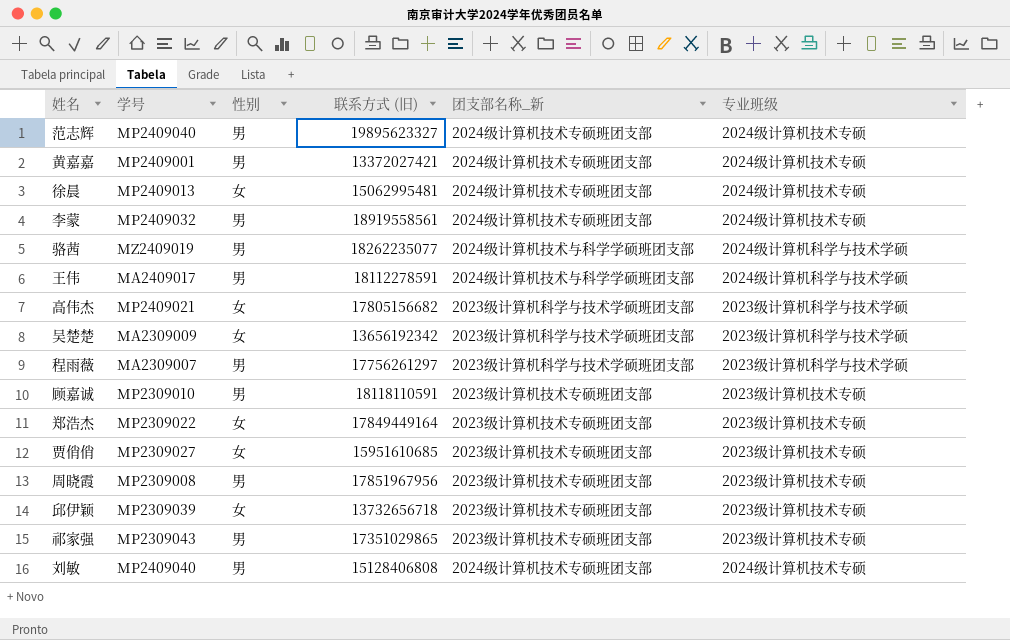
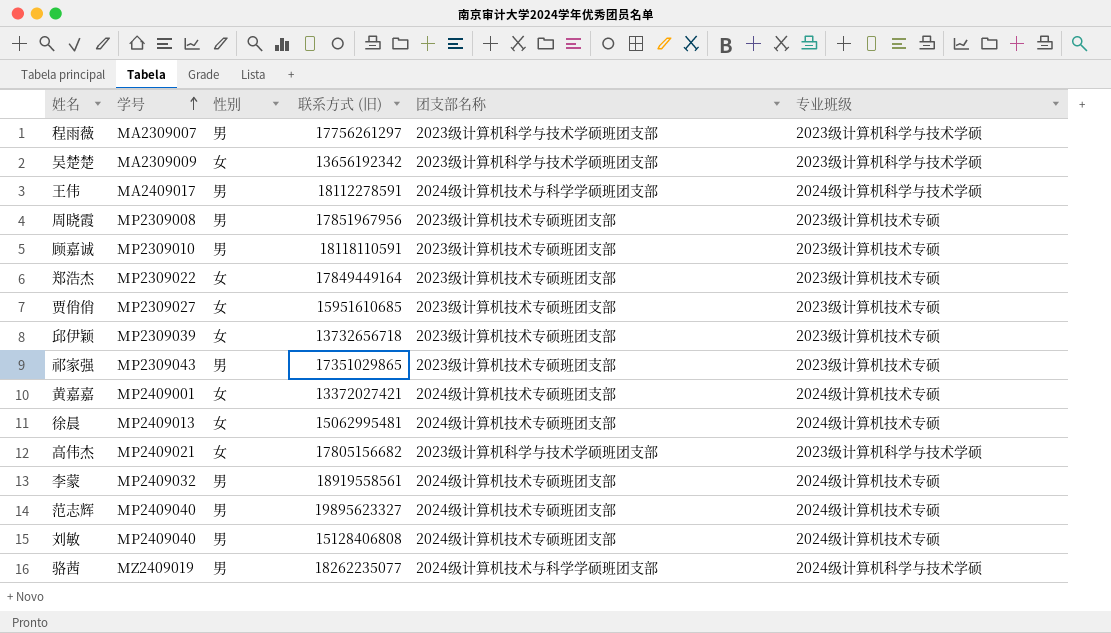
row order: none -> 学号 ascending
column name: 团支部名称_新 -> 团支部名称
黄嘉嘉 | 性别: 男 -> 女

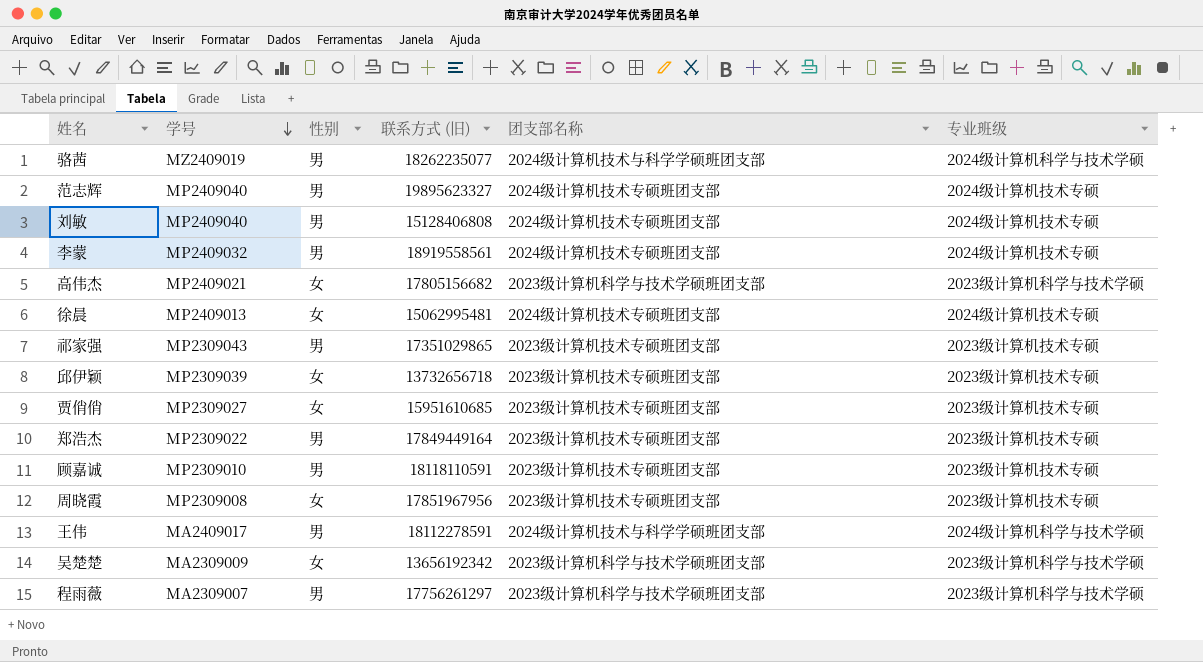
row order: 学号 ascending -> 学号 descending
row 黄嘉嘉: MP2409001 | 女 | 13372027421 | 2024级计算机技术专硕班团支部 | 2024级计算机技术专硕 -> none
郑浩杰 | 性别: 女 -> 男
周晓霞 | 性别: 男 -> 女

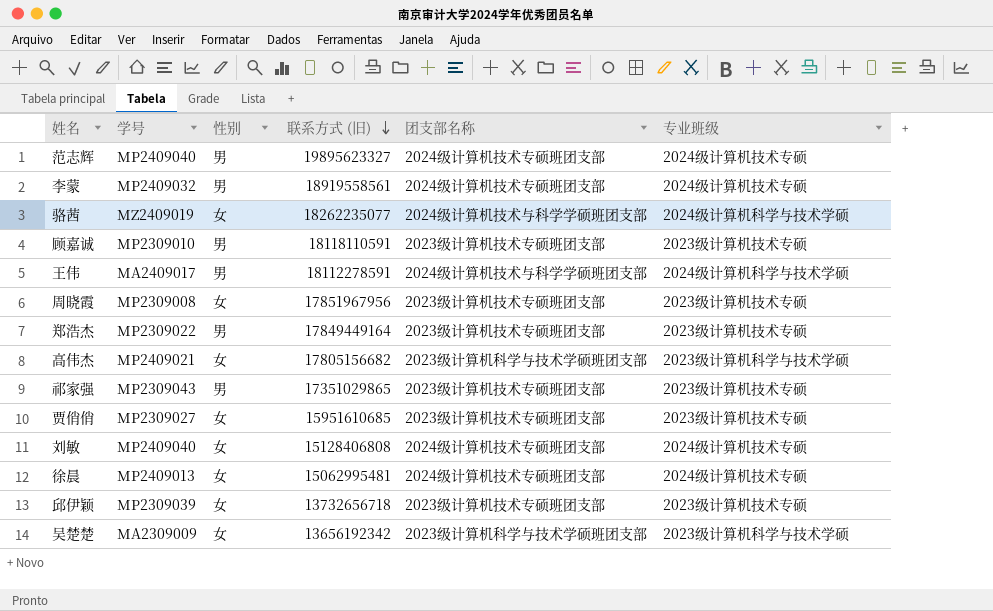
row order: 学号 descending -> 联系方式 (旧) descending
row 程雨薇: MA2309007 | 男 | 17756261297 | 2023级计算机科学与技术学硕班团支部 | 2023级计算机科学与技术学硕 -> none
骆茜 | 性别: 男 -> 女
刘敏 | 性别: 男 -> 女

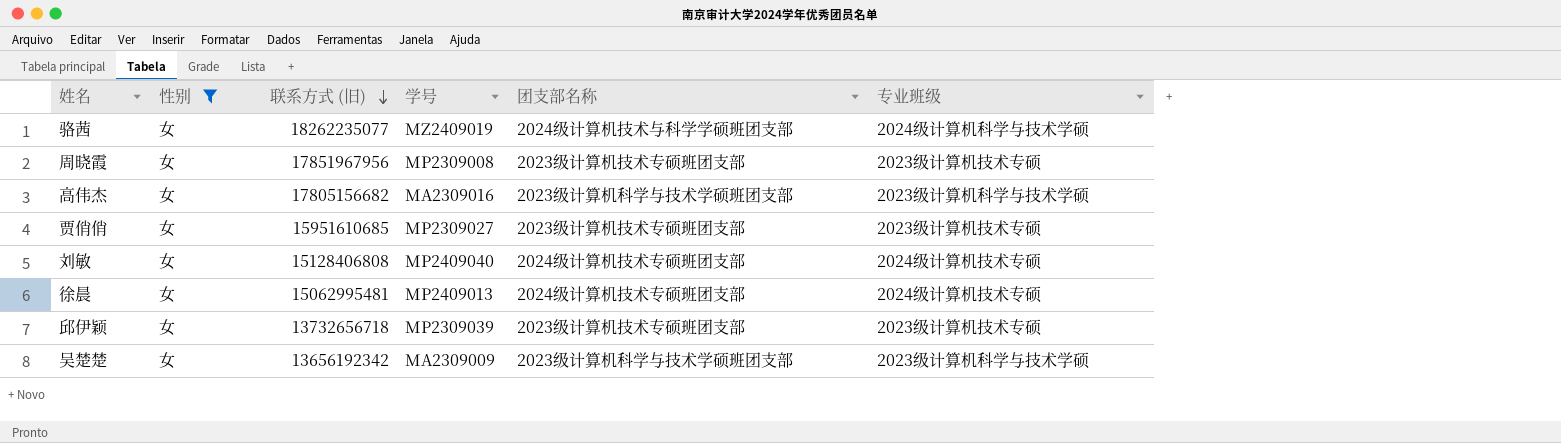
filter: none -> 性别 = 女
column 学号 | position: 2 -> 4
高伟杰 | 学号: MP2409021 -> MA2309016

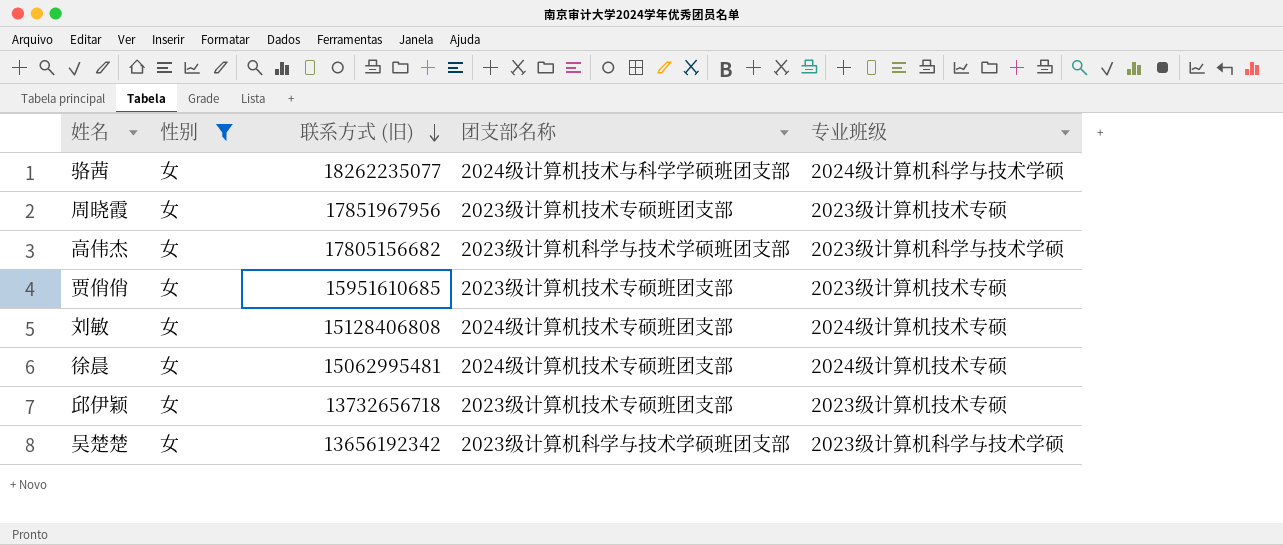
column 学号 | position: 4 -> none

